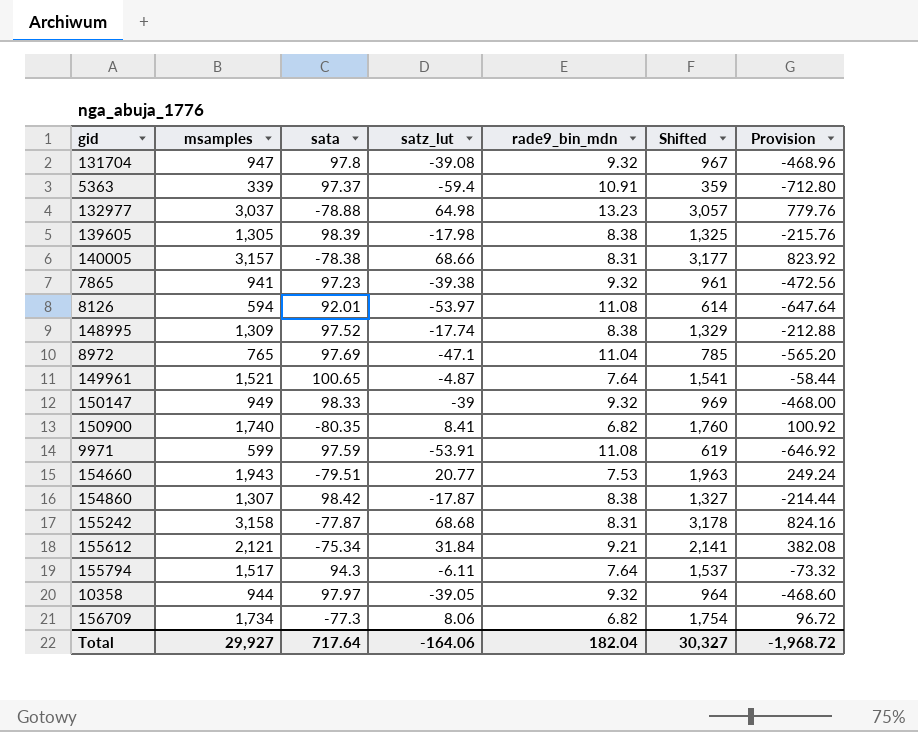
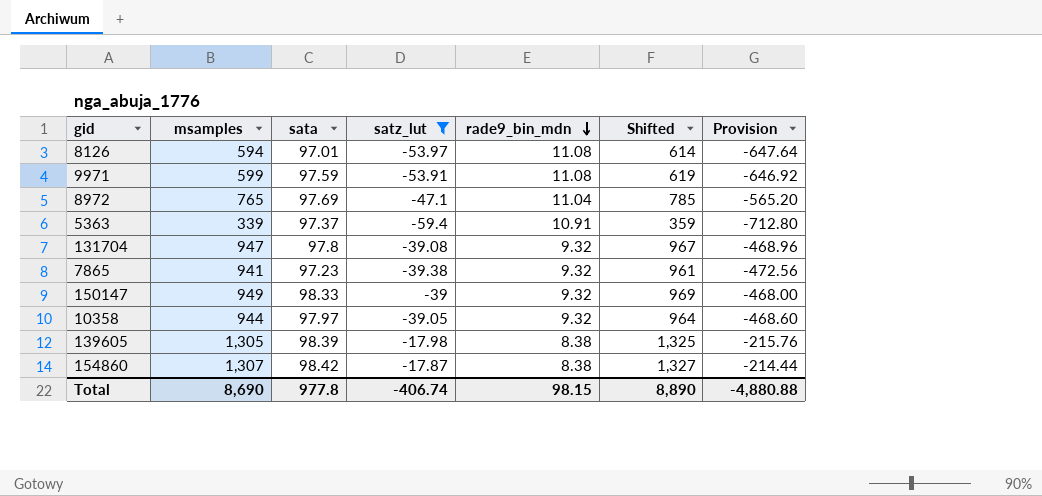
filter: none -> satz_lut <= -17.87
row order: none -> rade9_bin_mdn descending
8126 | sata: 92.01 -> 97.01
Total | msamples: 29,927 -> 8,690
Total | sata: 717.64 -> 977.8
Total | satz_lut: -164.06 -> -406.74
Total | rade9_bin_mdn: 182.04 -> 98.15
Total | Shifted: 30,327 -> 8,890
Total | Provision: -1,968.72 -> -4,880.88

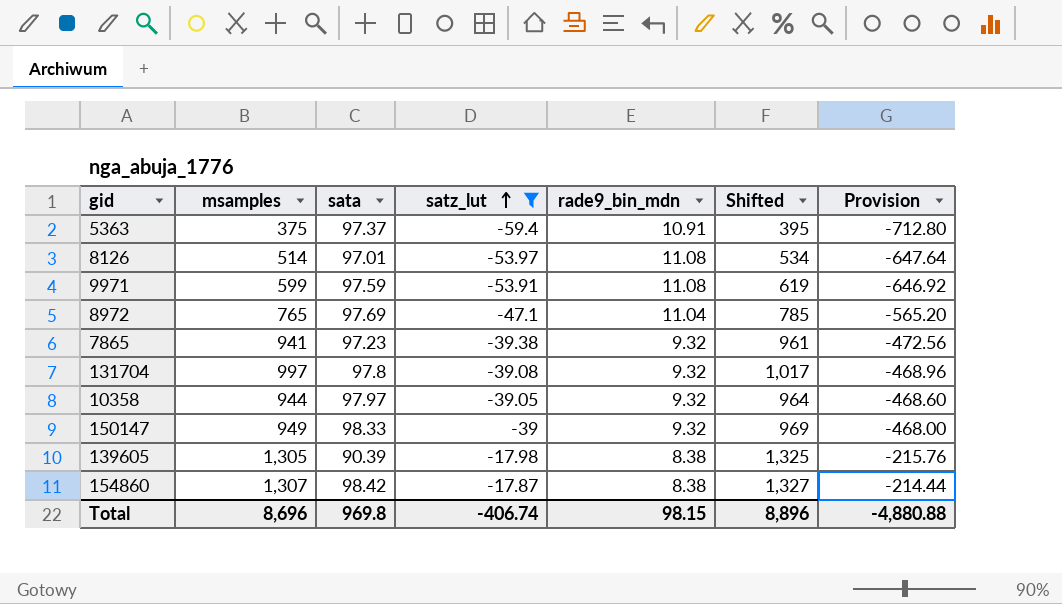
row order: rade9_bin_mdn descending -> satz_lut ascending
5363 | msamples: 339 -> 375
5363 | Shifted: 359 -> 395
8126 | msamples: 594 -> 514
8126 | Shifted: 614 -> 534
131704 | msamples: 947 -> 997
131704 | Shifted: 967 -> 1,017
139605 | sata: 98.39 -> 90.39
Total | msamples: 8,690 -> 8,696
Total | sata: 977.8 -> 969.8
Total | Shifted: 8,890 -> 8,896

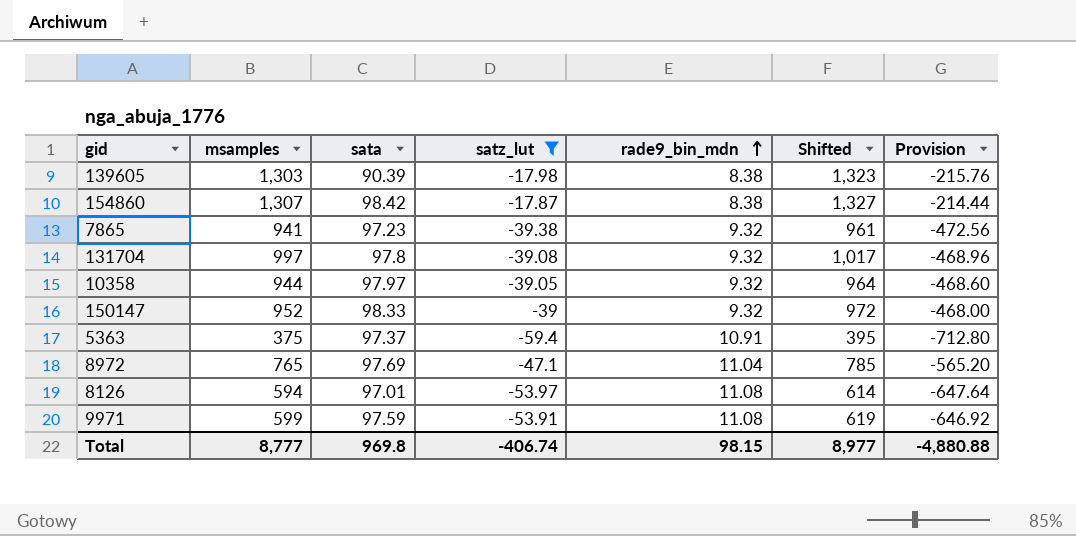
row order: satz_lut ascending -> rade9_bin_mdn ascending
139605 | msamples: 1,305 -> 1,303
139605 | Shifted: 1,325 -> 1,323
150147 | msamples: 949 -> 952
150147 | Shifted: 969 -> 972
8126 | msamples: 514 -> 594
8126 | Shifted: 534 -> 614
Total | msamples: 8,696 -> 8,777
Total | Shifted: 8,896 -> 8,977

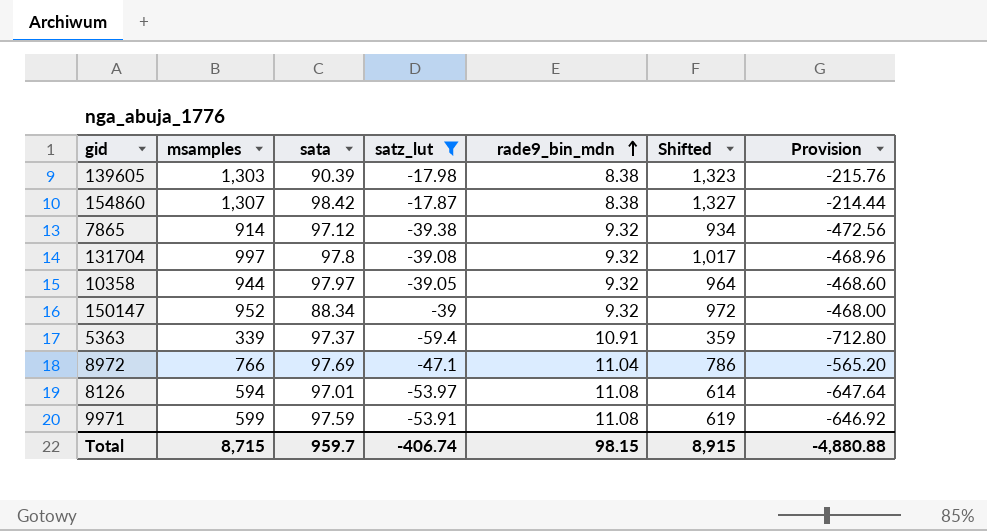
7865 | msamples: 941 -> 914
7865 | sata: 97.23 -> 97.12
7865 | Shifted: 961 -> 934
150147 | sata: 98.33 -> 88.34
5363 | msamples: 375 -> 339
5363 | Shifted: 395 -> 359
8972 | msamples: 765 -> 766
8972 | Shifted: 785 -> 786
Total | msamples: 8,777 -> 8,715
Total | sata: 969.8 -> 959.7
Total | Shifted: 8,977 -> 8,915

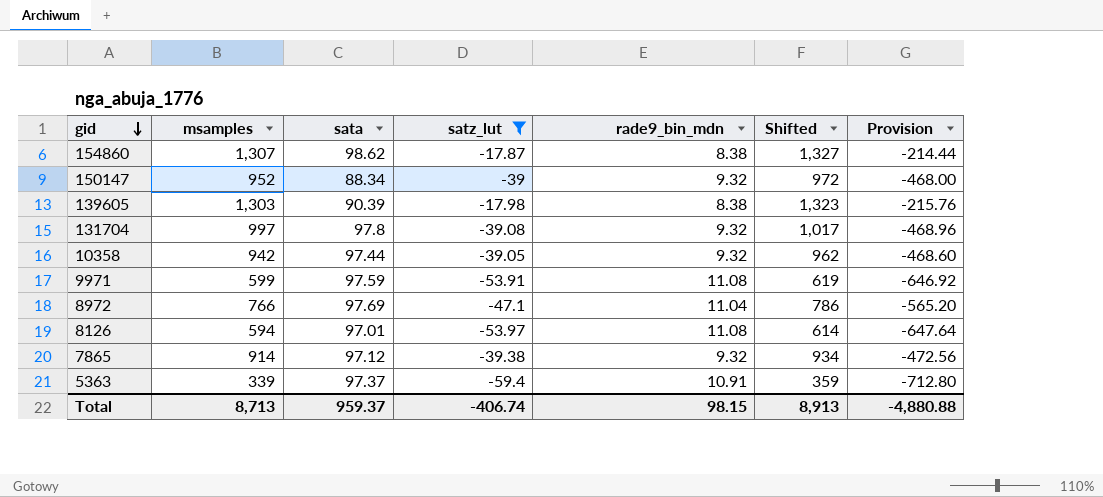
row order: rade9_bin_mdn ascending -> gid descending
154860 | sata: 98.42 -> 98.62
10358 | msamples: 944 -> 942
10358 | sata: 97.97 -> 97.44
10358 | Shifted: 964 -> 962
Total | msamples: 8,715 -> 8,713
Total | sata: 959.7 -> 959.37
Total | Shifted: 8,915 -> 8,913

